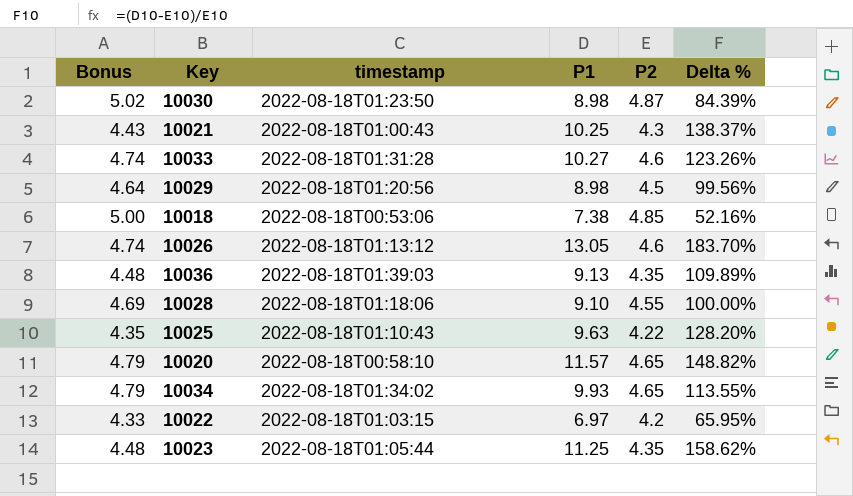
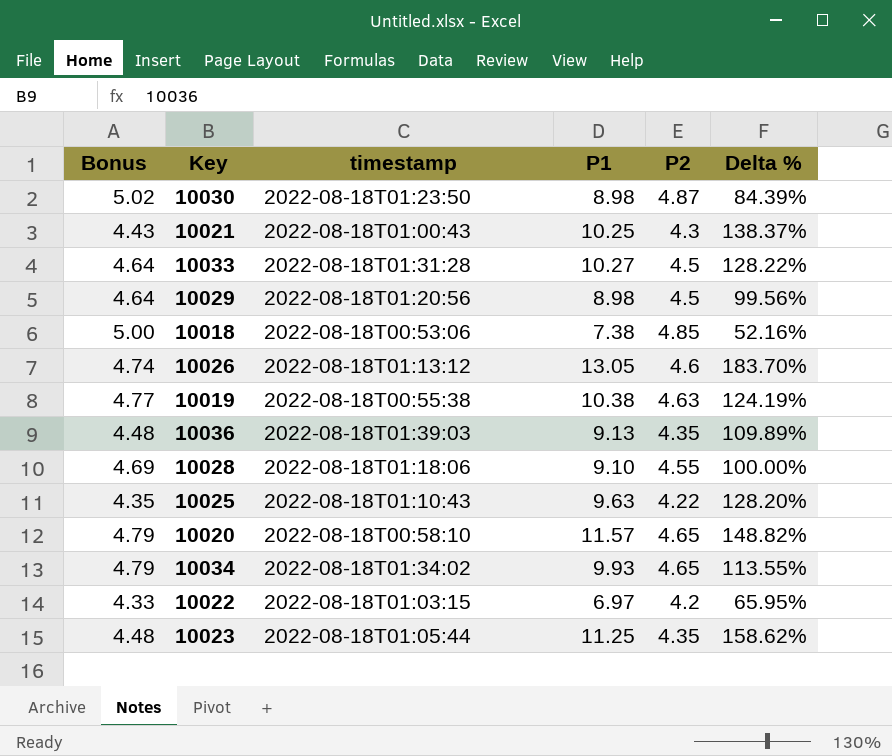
10033 | Bonus: 4.74 -> 4.64
10033 | P2: 4.6 -> 4.5
10033 | Delta %: 123.26% -> 128.22%
row 10019: none -> 4.77 | 2022-08-18T00:55:38 | 10.38 | 4.63 | 124.19%

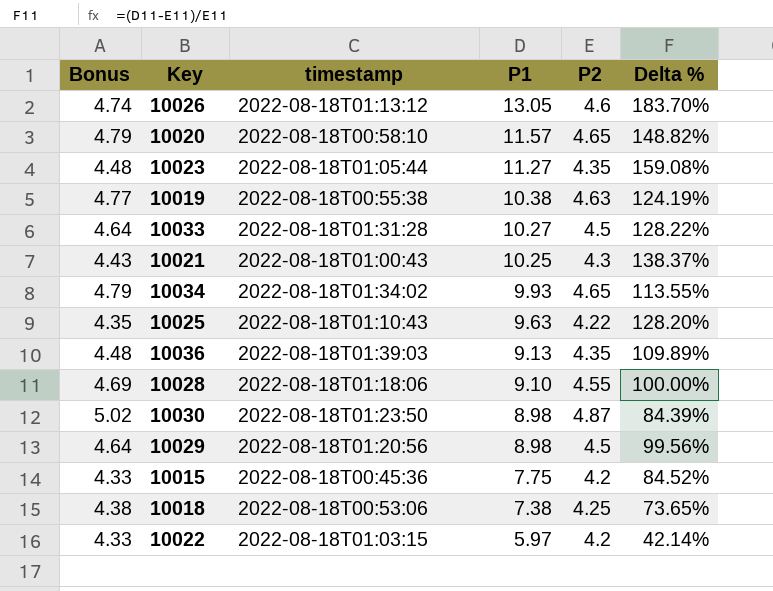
row order: none -> P1 descending
10023 | P1: 11.25 -> 11.27
10023 | Delta %: 158.62% -> 159.08%
row 10015: none -> 4.33 | 2022-08-18T00:45:36 | 7.75 | 4.2 | 84.52%
10018 | Bonus: 5.00 -> 4.38
10018 | P2: 4.85 -> 4.25
10018 | Delta %: 52.16% -> 73.65%
10022 | P1: 6.97 -> 5.97
10022 | Delta %: 65.95% -> 42.14%

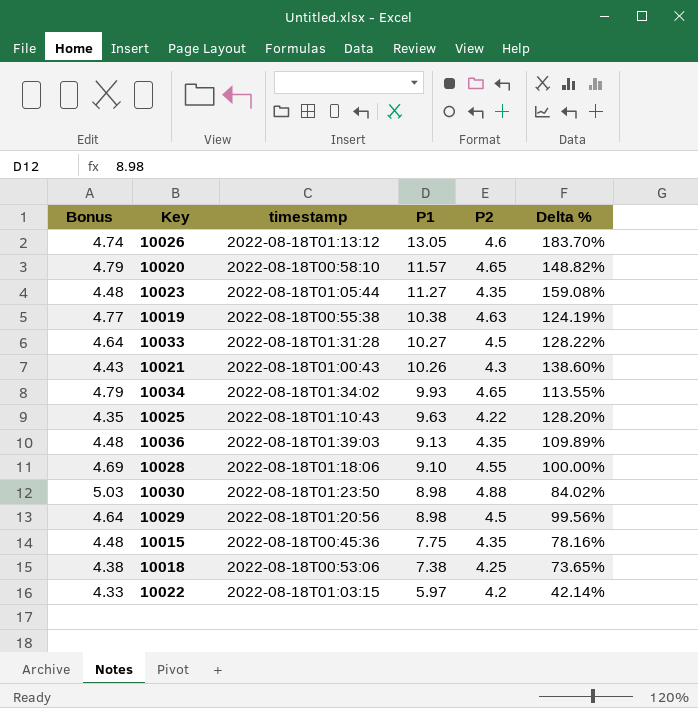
10021 | P1: 10.25 -> 10.26
10021 | Delta %: 138.37% -> 138.60%
10030 | Bonus: 5.02 -> 5.03
10030 | P2: 4.87 -> 4.88
10030 | Delta %: 84.39% -> 84.02%
10015 | Bonus: 4.33 -> 4.48
10015 | P2: 4.2 -> 4.35
10015 | Delta %: 84.52% -> 78.16%

